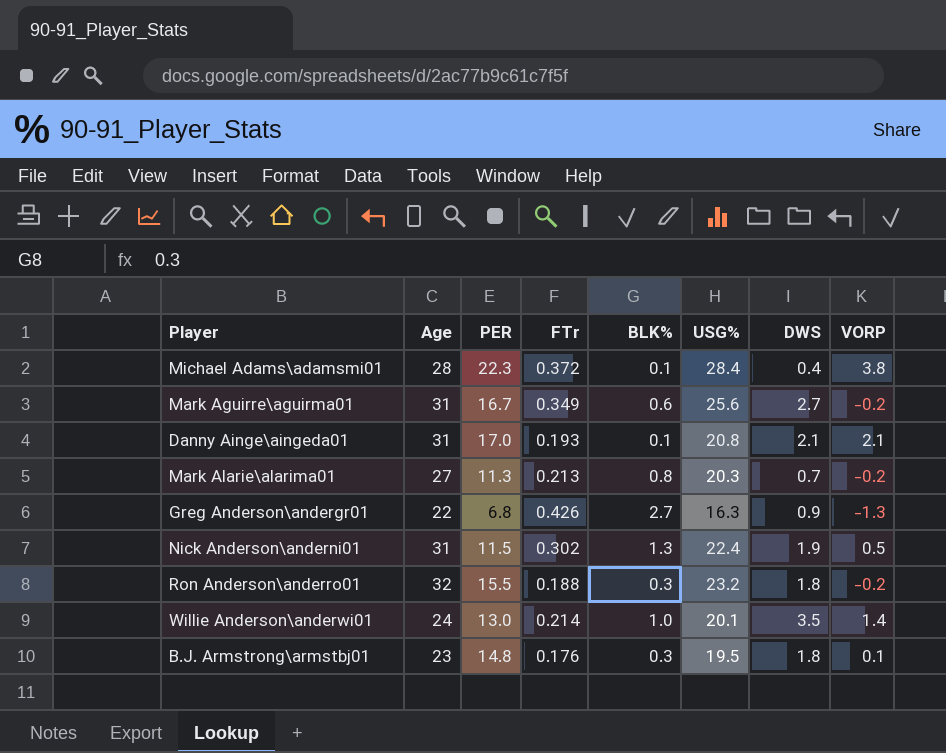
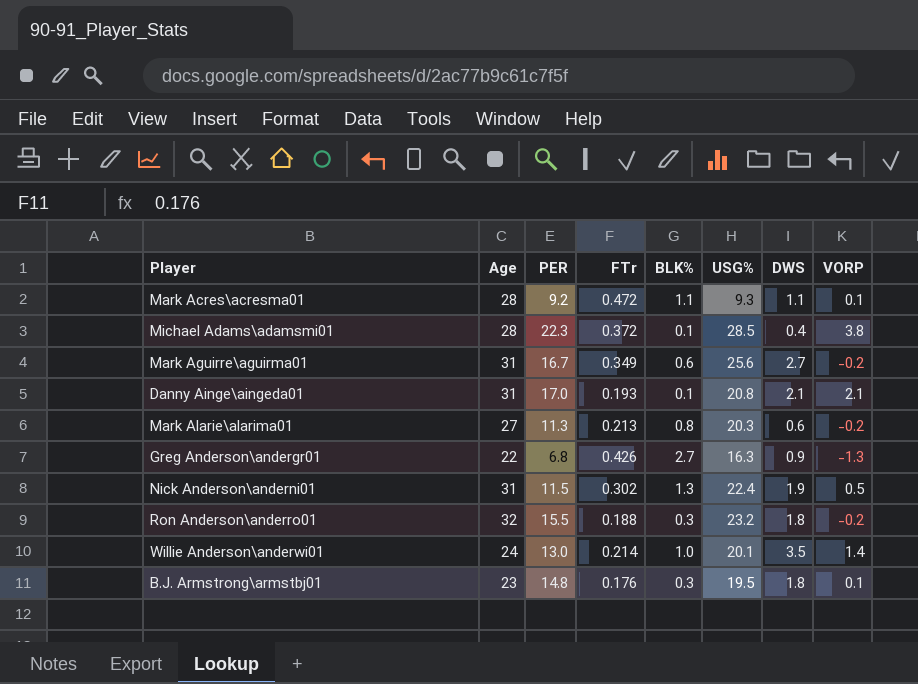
row Mark Acres\acresma01: none -> 28 | 9.2 | 0.472 | 1.1 | 9.3 | 1.1 | 0.1
Michael Adams\adamsmi01 | USG%: 28.4 -> 28.5
Mark Alarie\alarima01 | DWS: 0.7 -> 0.6

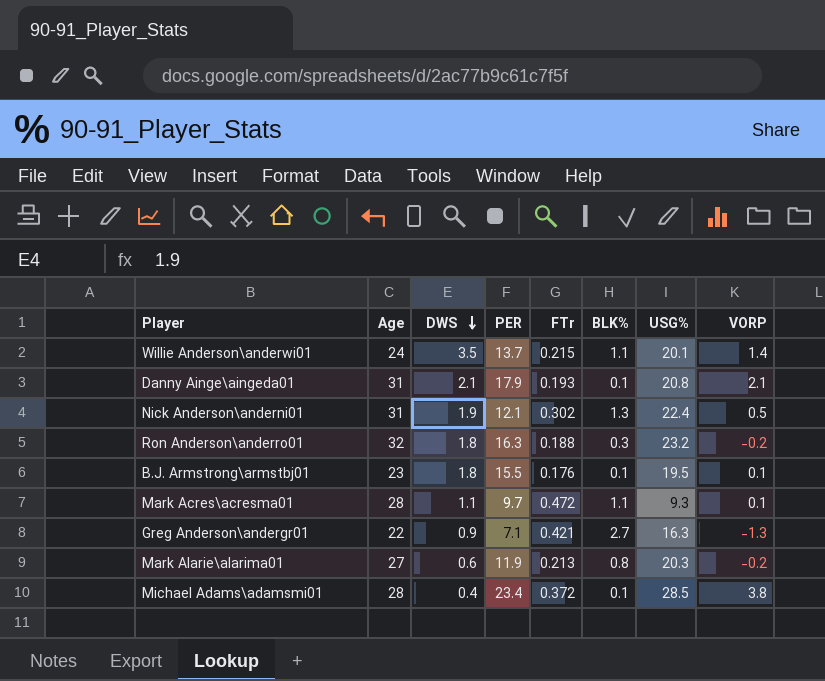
row order: none -> DWS descending
column DWS | position: 7 -> 3
row Mark Aguirre\aguirma01: 31 | 16.7 | 0.349 | 0.6 | 25.6 | 2.7 | -0.2 -> none
Willie Anderson\anderwi01 | PER: 13.0 -> 13.7
Willie Anderson\anderwi01 | FTr: 0.214 -> 0.215
Willie Anderson\anderwi01 | BLK%: 1.0 -> 1.1
Danny Ainge\aingeda01 | PER: 17.0 -> 17.9
Nick Anderson\anderni01 | PER: 11.5 -> 12.1
Ron Anderson\anderro01 | PER: 15.5 -> 16.3
B.J. Armstrong\armstbj01 | PER: 14.8 -> 15.5
B.J. Armstrong\armstbj01 | BLK%: 0.3 -> 0.1
Mark Acres\acresma01 | PER: 9.2 -> 9.7
Greg Anderson\andergr01 | PER: 6.8 -> 7.1
Greg Anderson\andergr01 | FTr: 0.426 -> 0.421
Mark Alarie\alarima01 | PER: 11.3 -> 11.9
Michael Adams\adamsmi01 | PER: 22.3 -> 23.4

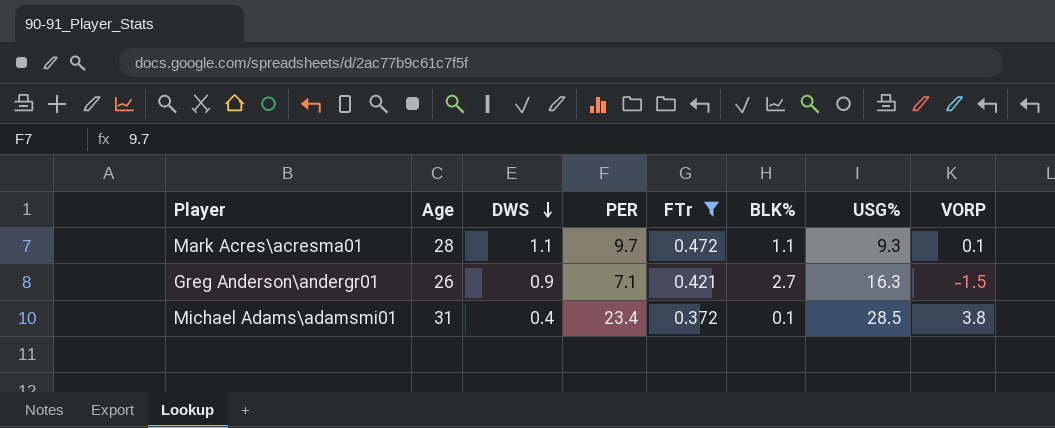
filter: none -> FTr >= 0.372
Greg Anderson\andergr01 | Age: 22 -> 26
Greg Anderson\andergr01 | VORP: -1.3 -> -1.5
Michael Adams\adamsmi01 | Age: 28 -> 31

